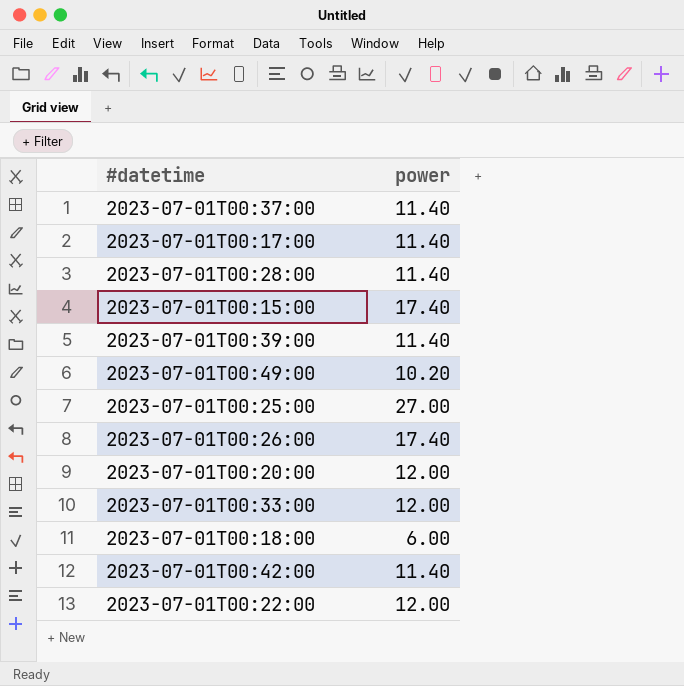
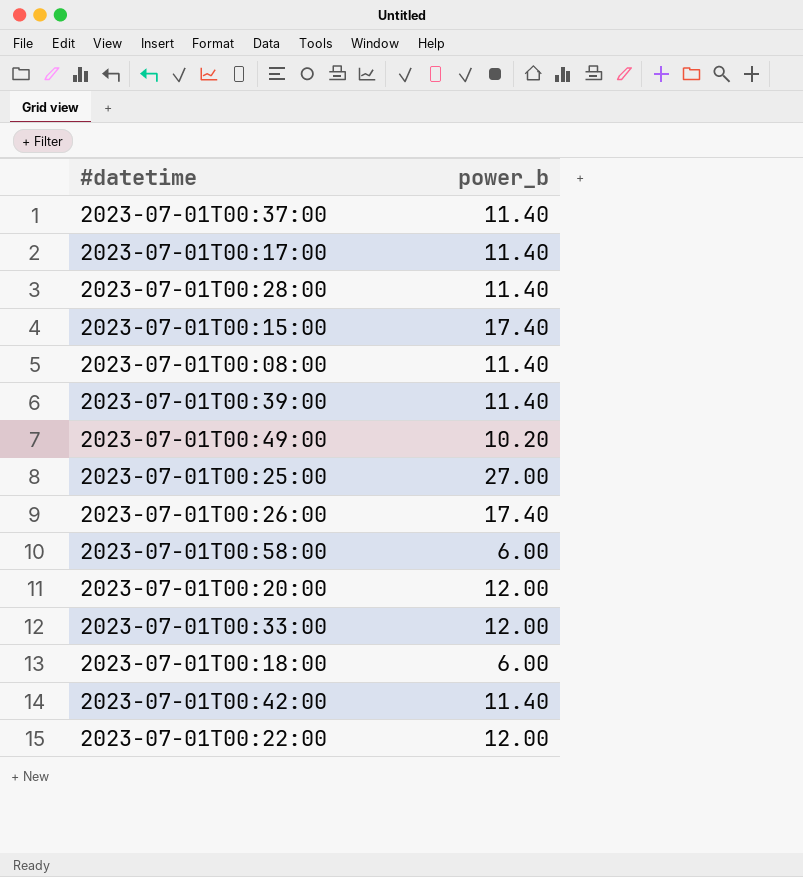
column name: power -> power_b
row 2023-07-01T00:08:00: none -> 11.40
row 2023-07-01T00:58:00: none -> 6.00

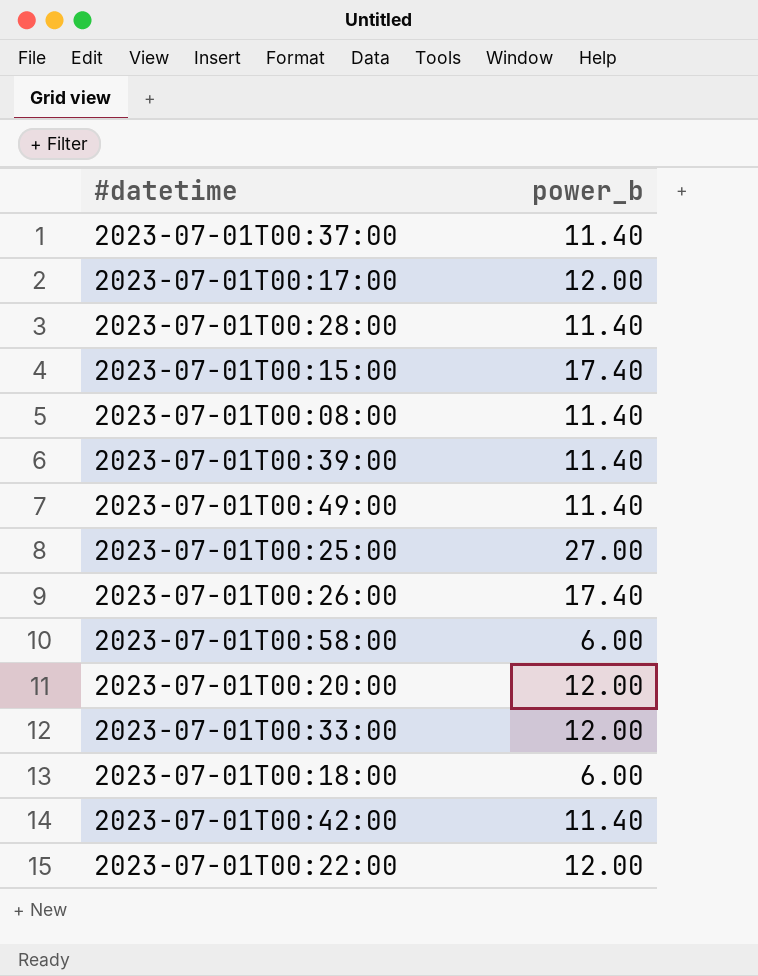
2023-07-01T00:17:00 | power_b: 11.40 -> 12.00
2023-07-01T00:49:00 | power_b: 10.20 -> 11.40

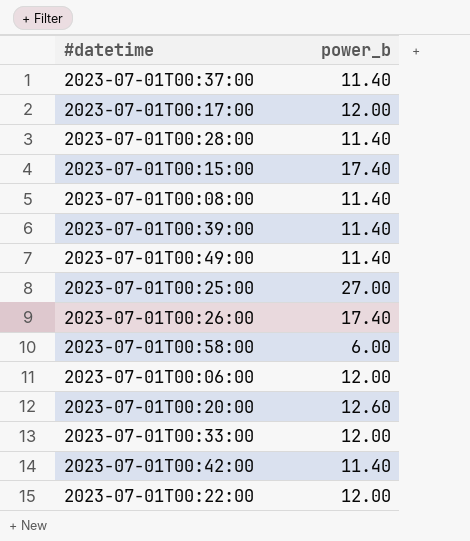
row 2023-07-01T00:18:00: 6.00 -> none
row 2023-07-01T00:06:00: none -> 12.00
2023-07-01T00:20:00 | power_b: 12.00 -> 12.60

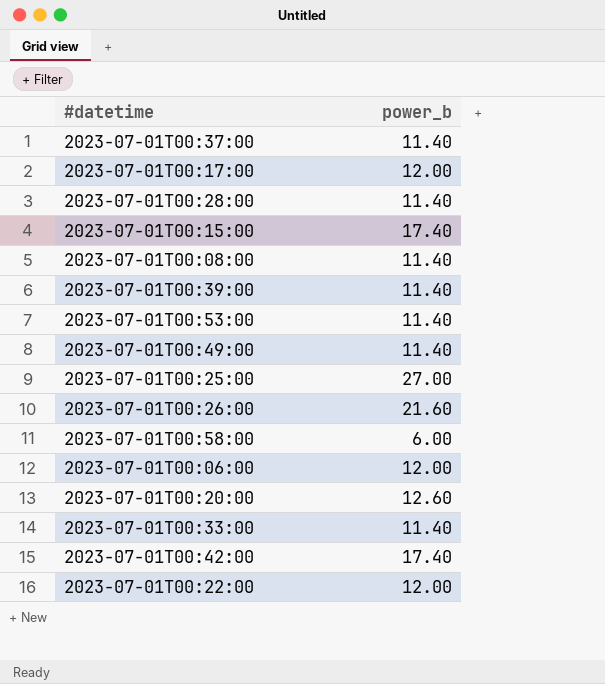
row 2023-07-01T00:53:00: none -> 11.40
2023-07-01T00:26:00 | power_b: 17.40 -> 21.60
2023-07-01T00:33:00 | power_b: 12.00 -> 11.40
2023-07-01T00:42:00 | power_b: 11.40 -> 17.40

